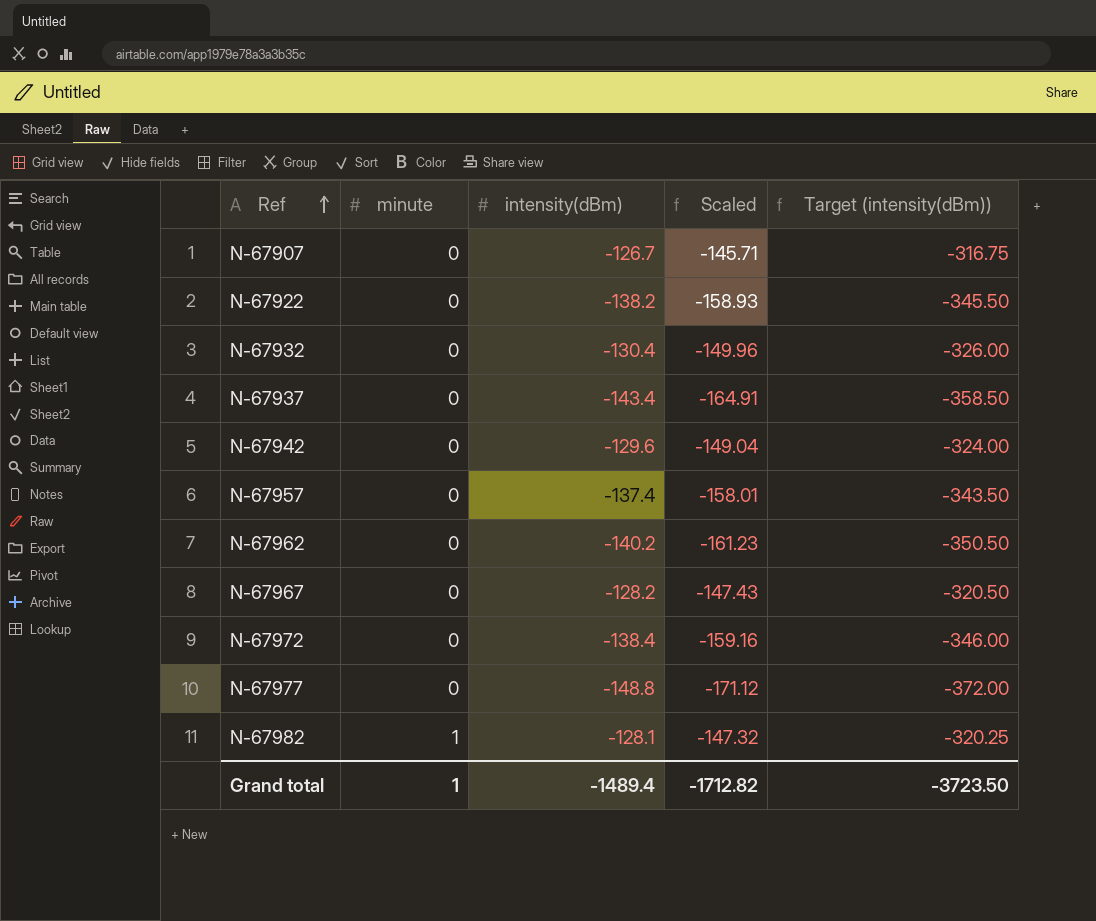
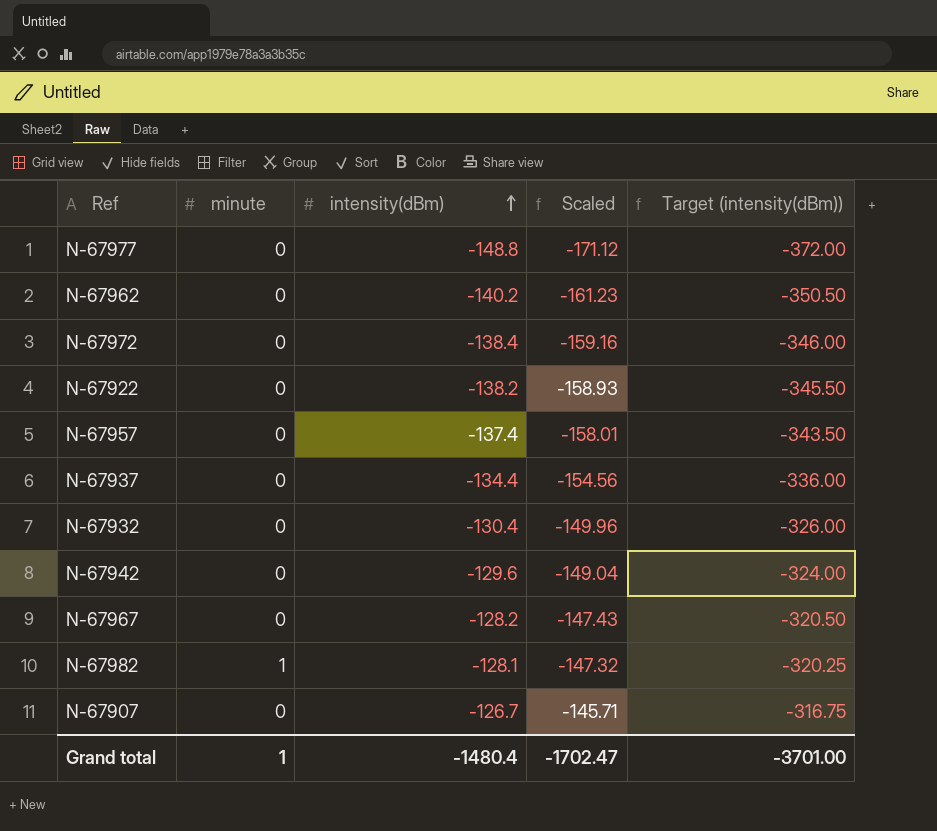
row order: Ref ascending -> intensity(dBm) ascending
N-67937 | intensity(dBm): -143.4 -> -134.4
N-67937 | Scaled: -164.91 -> -154.56
N-67937 | Target (intensity(dBm)): -358.50 -> -336.00
Grand total | intensity(dBm): -1489.4 -> -1480.4
Grand total | Scaled: -1712.82 -> -1702.47
Grand total | Target (intensity(dBm)): -3723.50 -> -3701.00

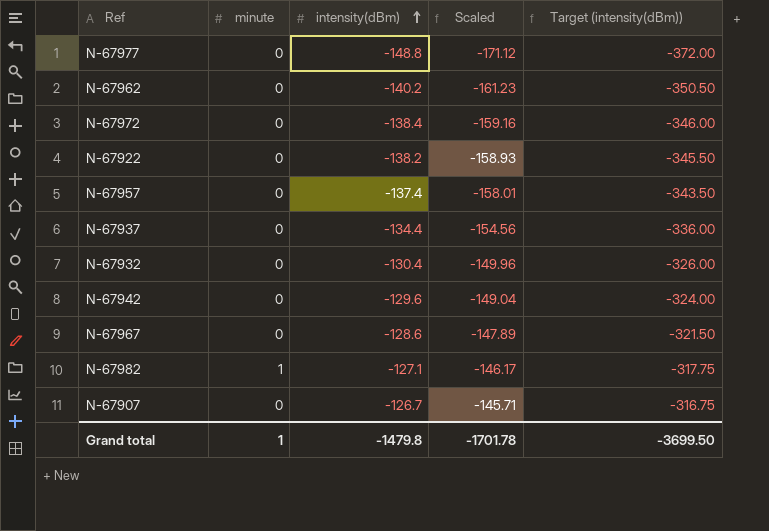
N-67967 | intensity(dBm): -128.2 -> -128.6
N-67967 | Scaled: -147.43 -> -147.89
N-67967 | Target (intensity(dBm)): -320.50 -> -321.50
N-67982 | intensity(dBm): -128.1 -> -127.1
N-67982 | Scaled: -147.32 -> -146.17
N-67982 | Target (intensity(dBm)): -320.25 -> -317.75
Grand total | intensity(dBm): -1480.4 -> -1479.8
Grand total | Scaled: -1702.47 -> -1701.78
Grand total | Target (intensity(dBm)): -3701.00 -> -3699.50

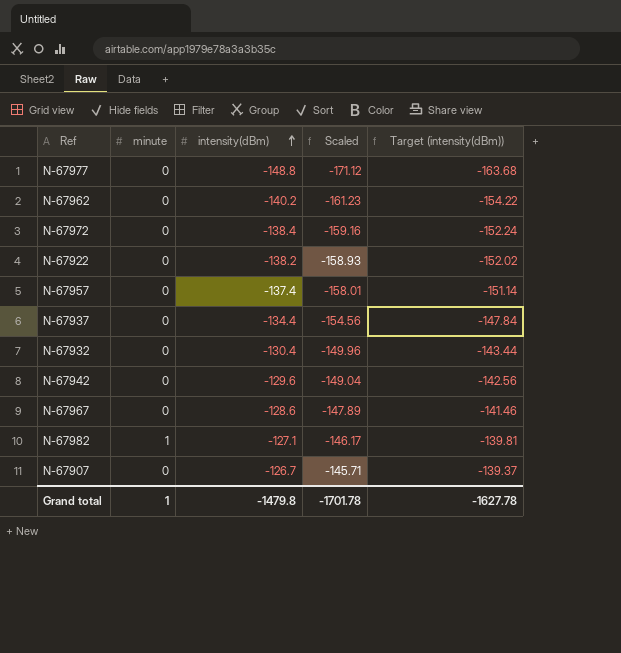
column Target (intensity(dBm)) | formula: [intensity(dBm)] * 2.5 -> [intensity(dBm)] * 1.1
Grand total | Target (intensity(dBm)): -3699.50 -> -1627.78

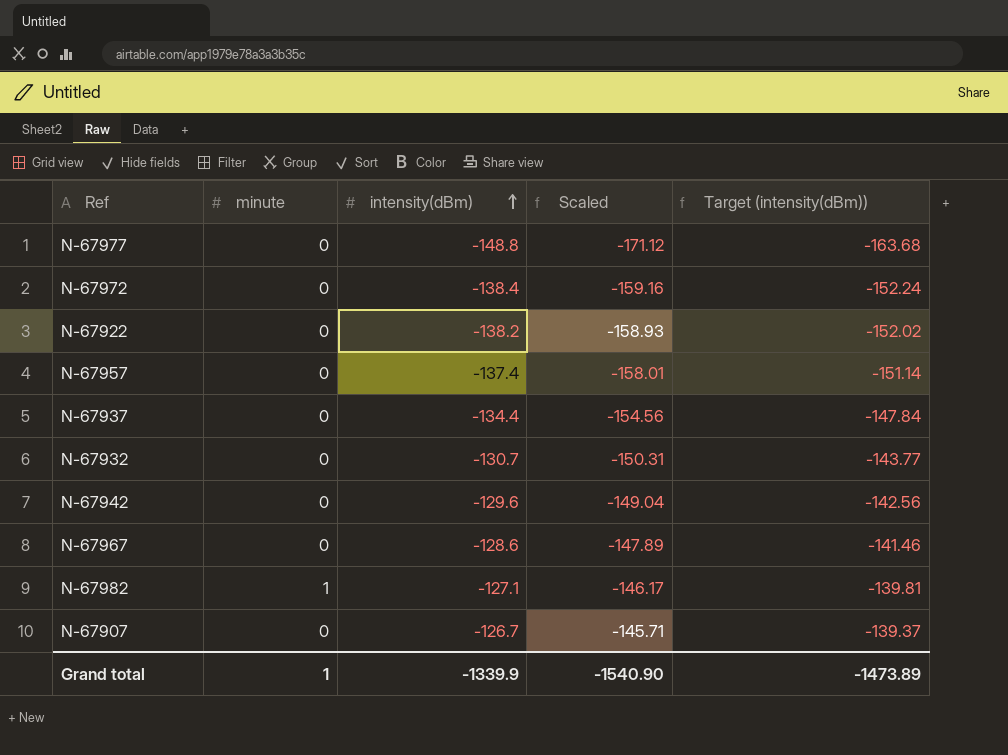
row N-67962: 0 | -140.2 | -161.23 | -154.22 -> none
N-67932 | intensity(dBm): -130.4 -> -130.7
N-67932 | Scaled: -149.96 -> -150.31
N-67932 | Target (intensity(dBm)): -143.44 -> -143.77
Grand total | intensity(dBm): -1479.8 -> -1339.9
Grand total | Scaled: -1701.78 -> -1540.90
Grand total | Target (intensity(dBm)): -1627.78 -> -1473.89

